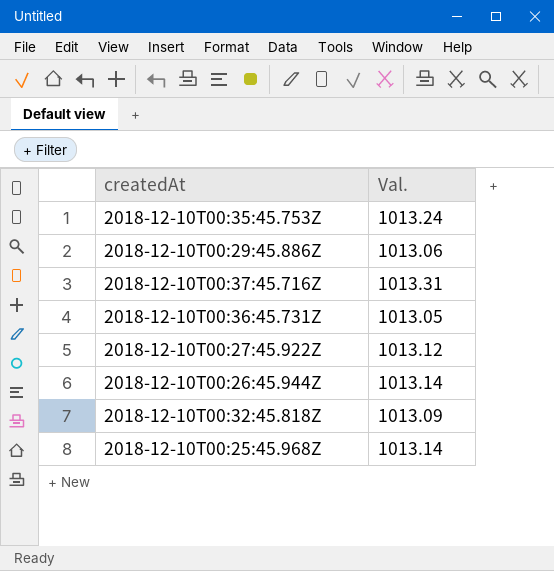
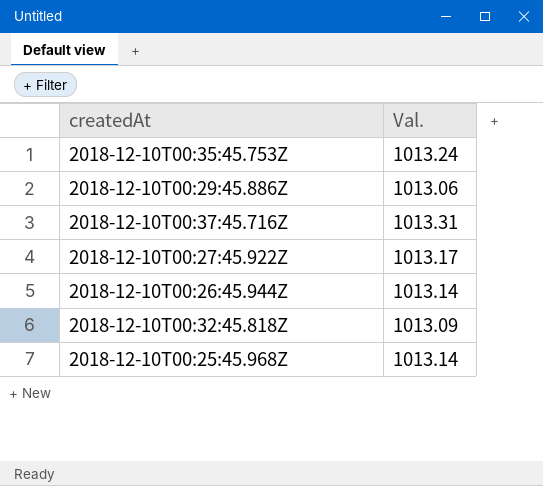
row 2018-12-10T00:36:45.731Z: 1013.05 -> none
2018-12-10T00:27:45.922Z | Val.: 1013.12 -> 1013.17

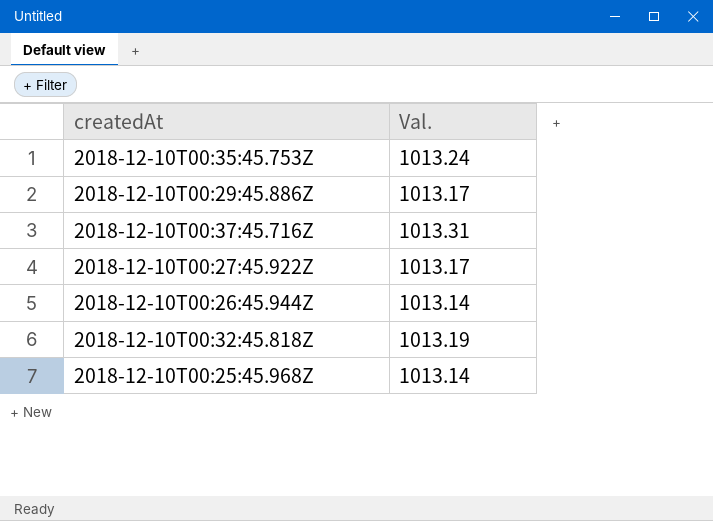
2018-12-10T00:29:45.886Z | Val.: 1013.06 -> 1013.17
2018-12-10T00:32:45.818Z | Val.: 1013.09 -> 1013.19

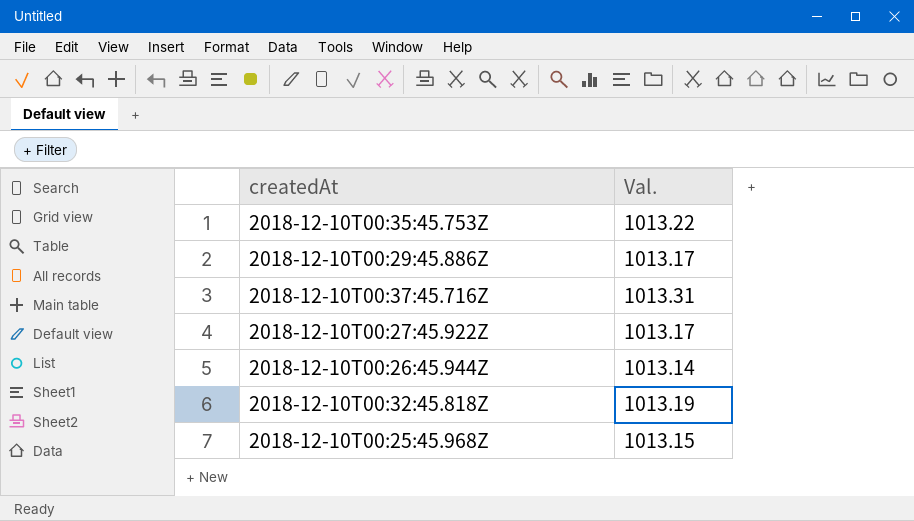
2018-12-10T00:35:45.753Z | Val.: 1013.24 -> 1013.22
2018-12-10T00:25:45.968Z | Val.: 1013.14 -> 1013.15

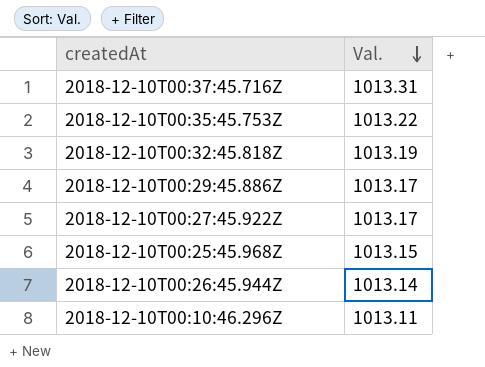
row order: none -> Val. descending
row 2018-12-10T00:10:46.296Z: none -> 1013.11

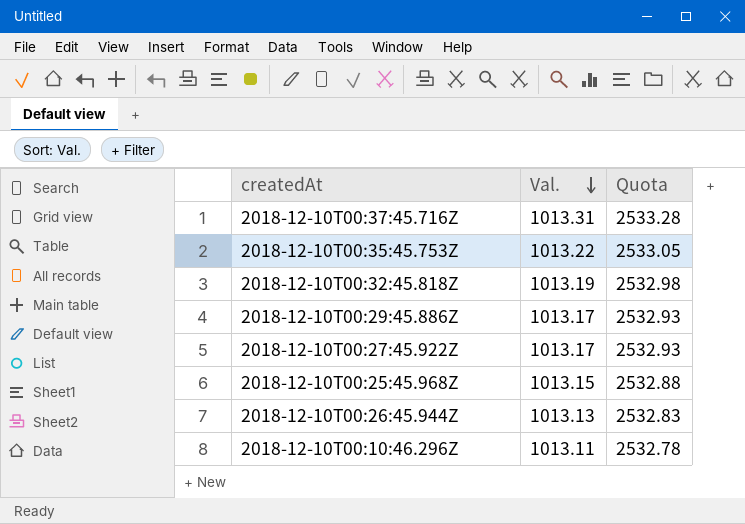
column Quota | formula: none -> [Val.] * 2.5
2018-12-10T00:26:45.944Z | Val.: 1013.14 -> 1013.13

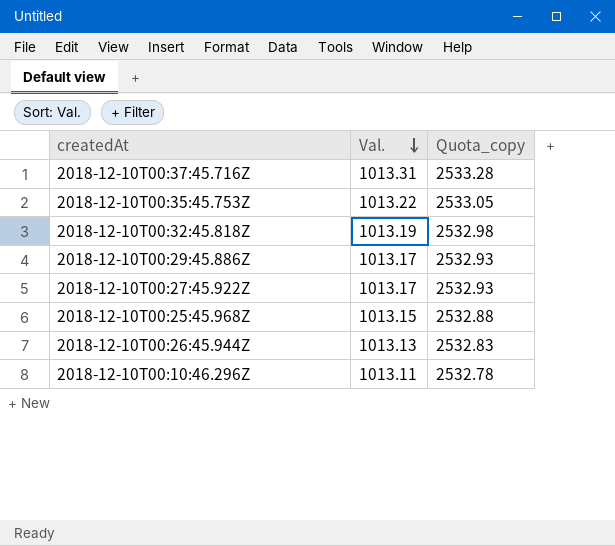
column name: Quota -> Quota_copy

